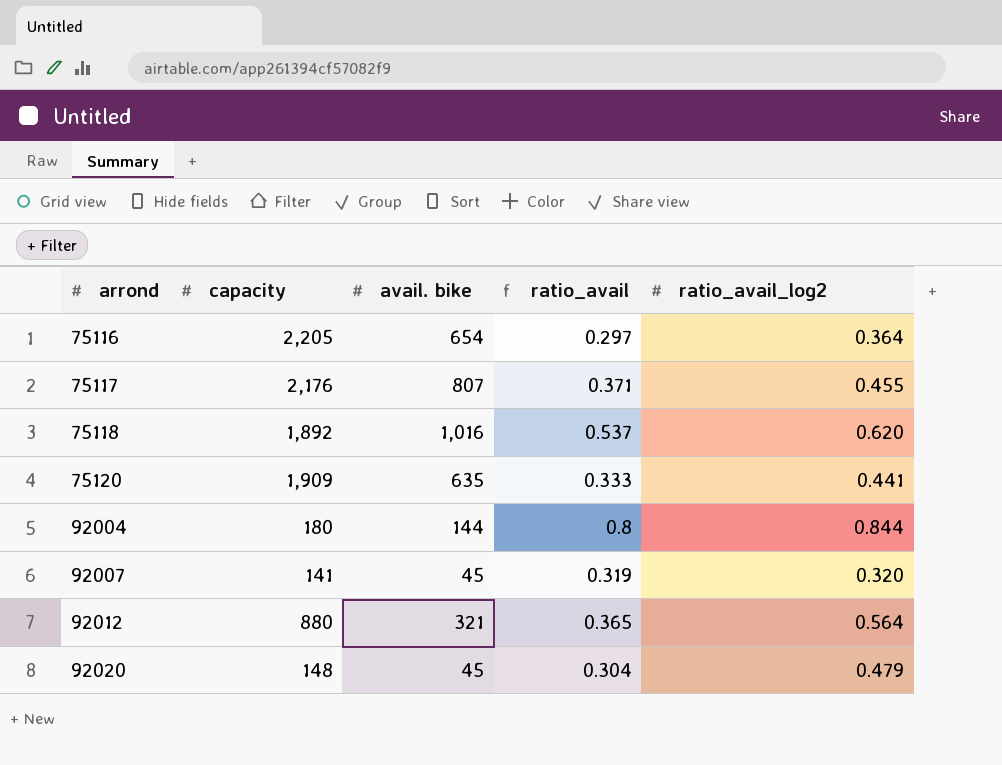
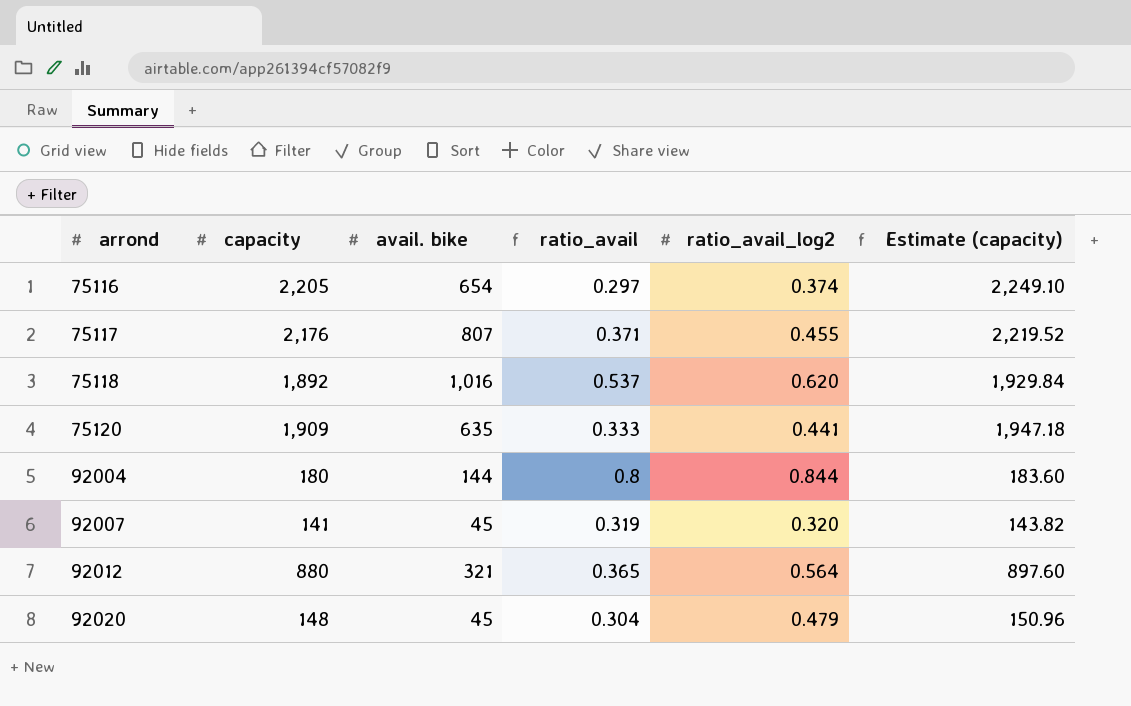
column Estimate (capacity) | formula: none -> [capacity] * 1.02
75116 | ratio_avail_log2: 0.364 -> 0.374

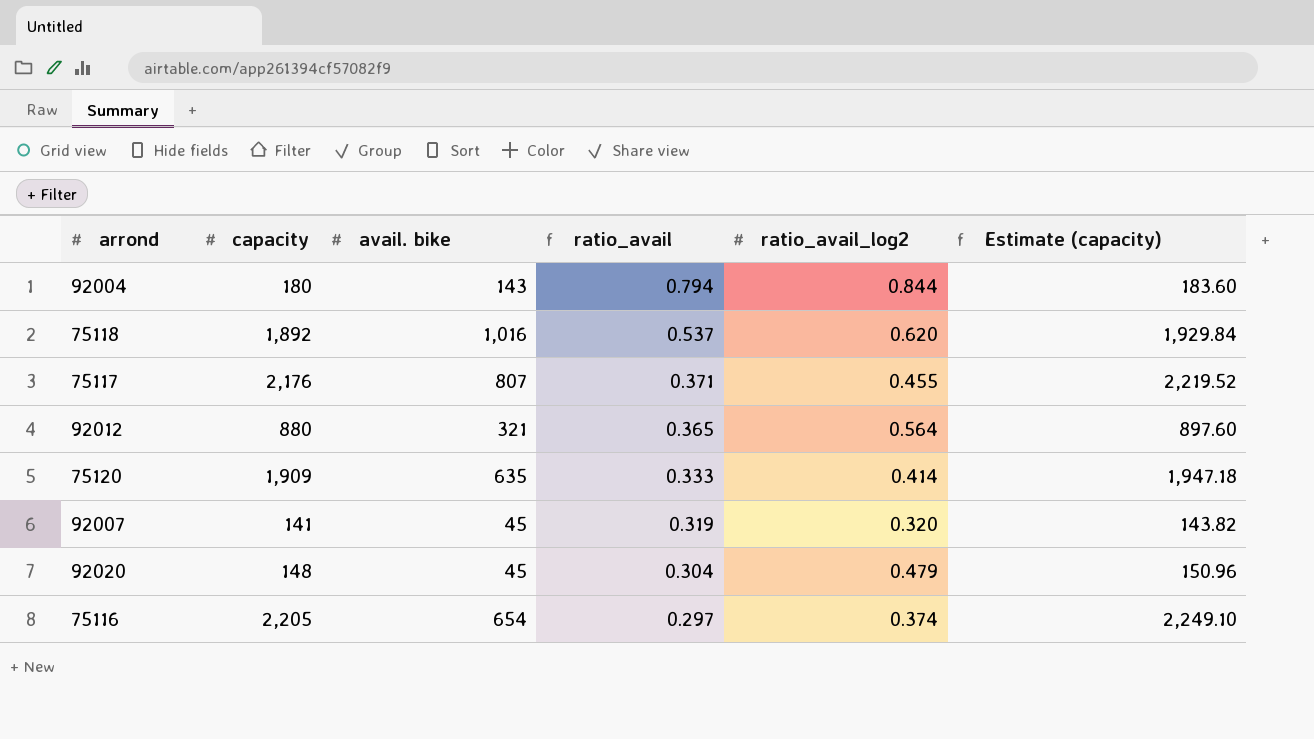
row order: arrond ascending -> ratio_avail descending
92004 | avail. bike: 144 -> 143
92004 | ratio_avail: 0.8 -> 0.794
75120 | ratio_avail_log2: 0.441 -> 0.414

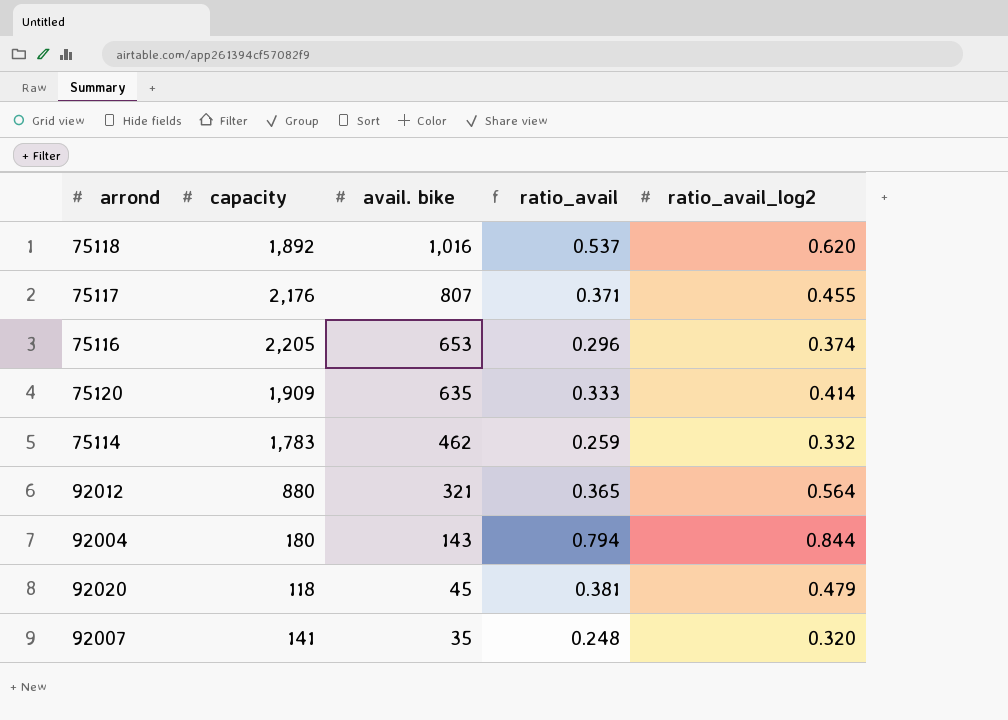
row order: ratio_avail descending -> avail. bike descending
column Estimate (capacity) | formula: [capacity] * 1.02 -> none
75116 | avail. bike: 654 -> 653
75116 | ratio_avail: 0.297 -> 0.296
row 75114: none -> 1,783 | 462 | 0.259 | 0.332
92020 | capacity: 148 -> 118
92020 | ratio_avail: 0.304 -> 0.381
92007 | avail. bike: 45 -> 35
92007 | ratio_avail: 0.319 -> 0.248

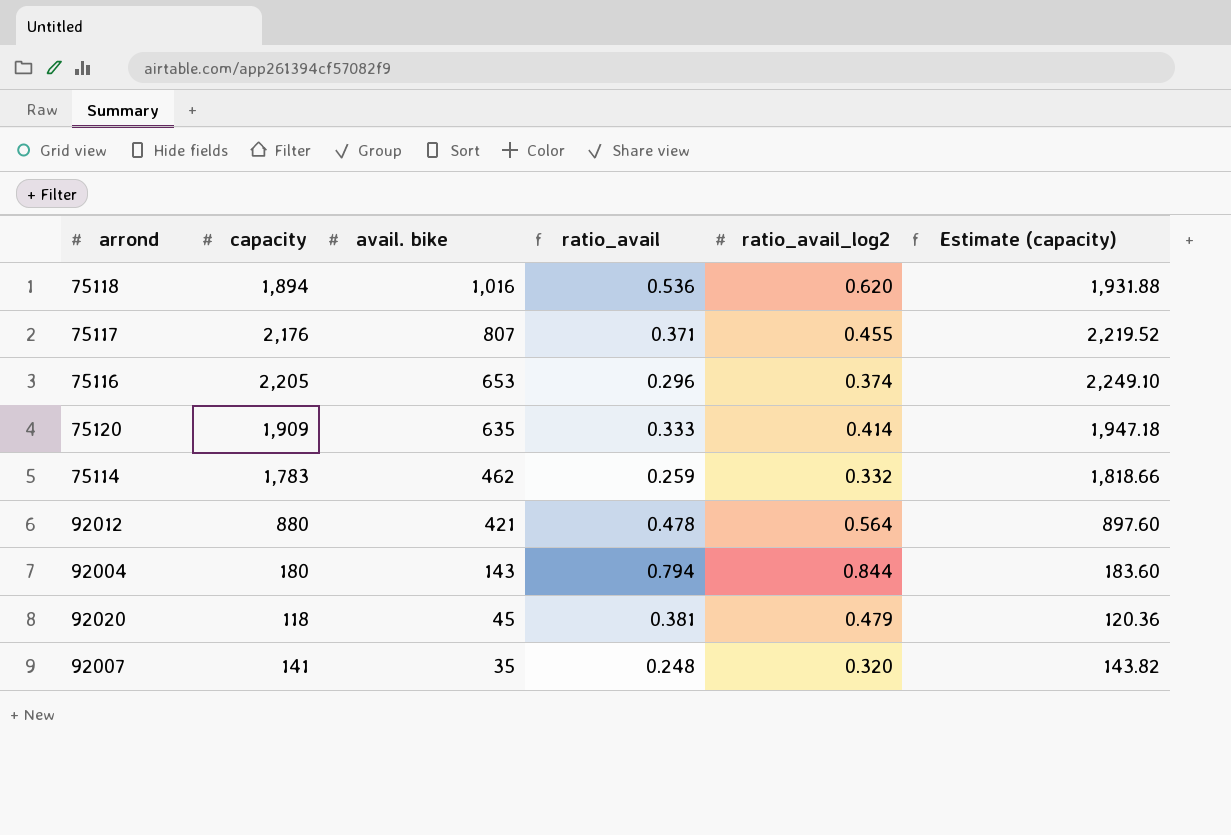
column Estimate (capacity) | formula: none -> [capacity] * 1.02
75118 | capacity: 1,892 -> 1,894
75118 | ratio_avail: 0.537 -> 0.536
92012 | avail. bike: 321 -> 421
92012 | ratio_avail: 0.365 -> 0.478

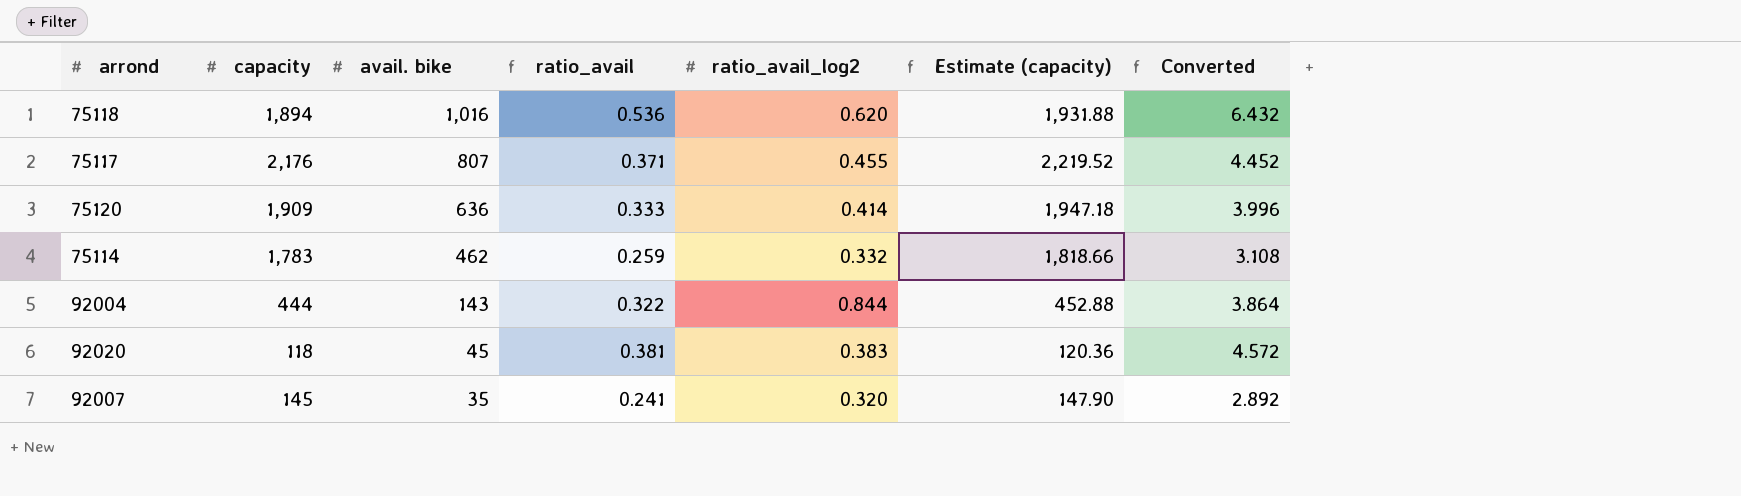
column Converted | formula: none -> [ratio_avail] * 12
row 75116: 2,205 | 653 | 0.296 | 0.374 | 2,249.10 -> none
row 92012: 880 | 421 | 0.478 | 0.564 | 897.60 -> none
75120 | avail. bike: 635 -> 636
92004 | capacity: 180 -> 444
92004 | ratio_avail: 0.794 -> 0.322
92004 | Estimate (capacity): 183.60 -> 452.88
92020 | ratio_avail_log2: 0.479 -> 0.383
92007 | capacity: 141 -> 145
92007 | ratio_avail: 0.248 -> 0.241
92007 | Estimate (capacity): 143.82 -> 147.90

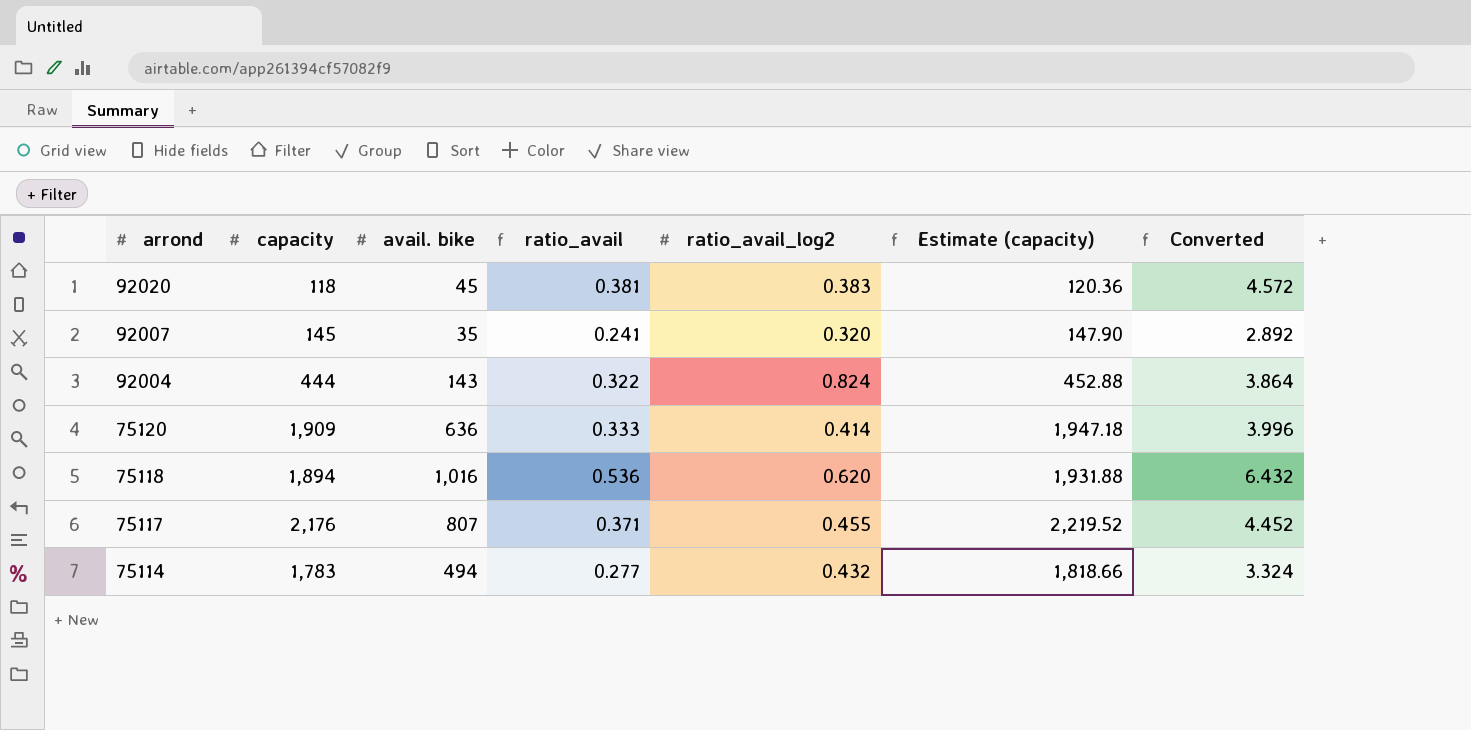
row order: avail. bike descending -> arrond descending
92004 | ratio_avail_log2: 0.844 -> 0.824
75114 | avail. bike: 462 -> 494
75114 | ratio_avail: 0.259 -> 0.277
75114 | ratio_avail_log2: 0.332 -> 0.432
75114 | Converted: 3.108 -> 3.324

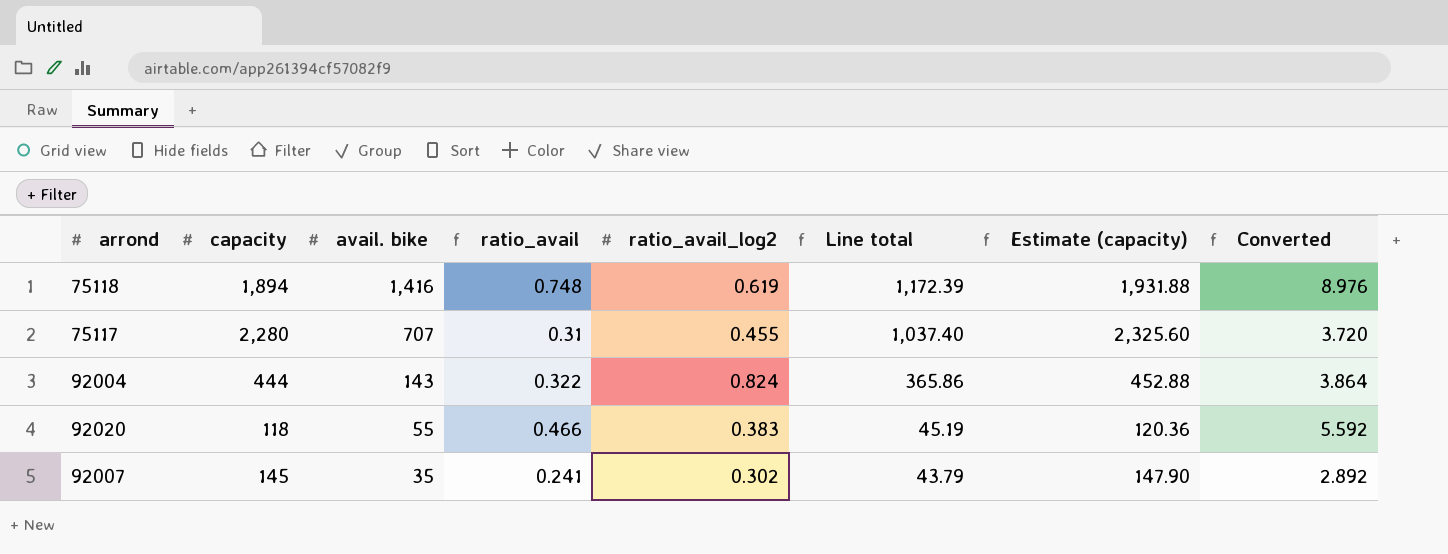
row order: arrond descending -> avail. bike descending
column Line total | formula: none -> [capacity] * [ratio_avail_log2]
row 75120: 1,909 | 636 | 0.333 | 0.414 | 1,947.18 | 3.996 -> none
row 75114: 1,783 | 494 | 0.277 | 0.432 | 1,818.66 | 3.324 -> none
75118 | avail. bike: 1,016 -> 1,416
75118 | ratio_avail: 0.536 -> 0.748
75118 | ratio_avail_log2: 0.620 -> 0.619
75118 | Converted: 6.432 -> 8.976
75117 | capacity: 2,176 -> 2,280
75117 | avail. bike: 807 -> 707
75117 | ratio_avail: 0.371 -> 0.31
75117 | Estimate (capacity): 2,219.52 -> 2,325.60
75117 | Converted: 4.452 -> 3.720
92020 | avail. bike: 45 -> 55
92020 | ratio_avail: 0.381 -> 0.466
92020 | Converted: 4.572 -> 5.592
92007 | ratio_avail_log2: 0.320 -> 0.302

